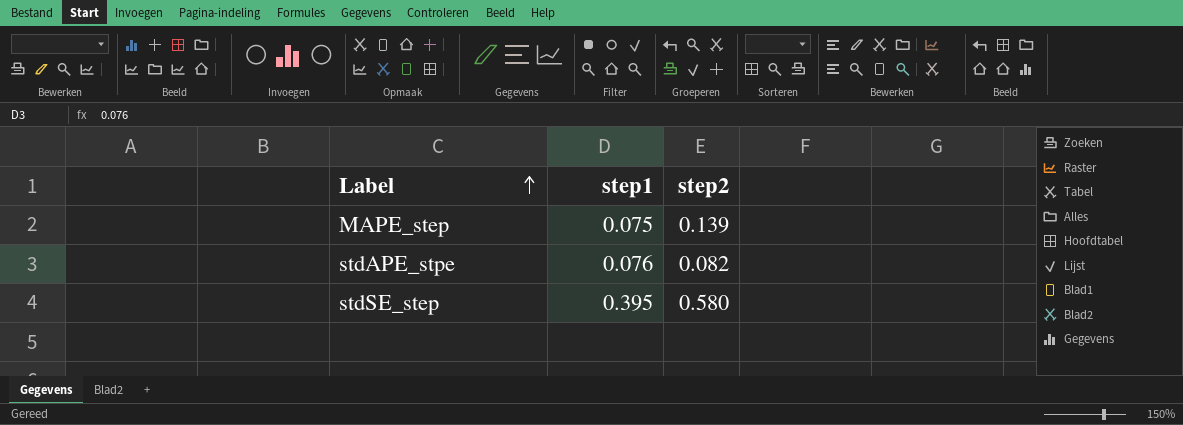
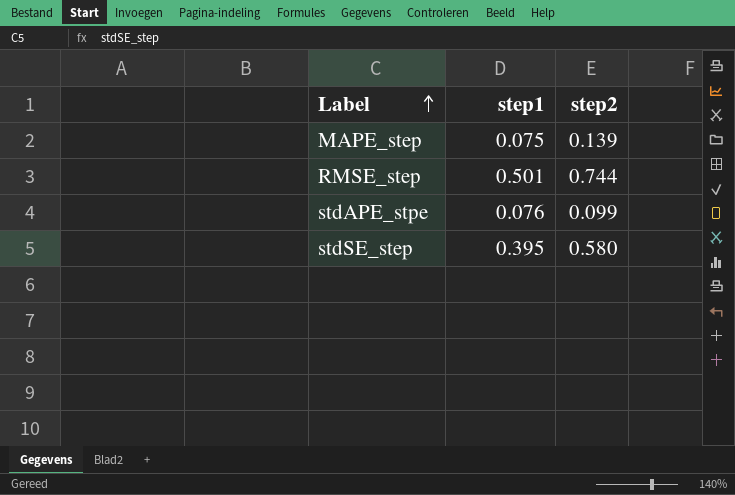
row RMSE_step: none -> 0.501 | 0.744
stdAPE_stpe | step2: 0.082 -> 0.099

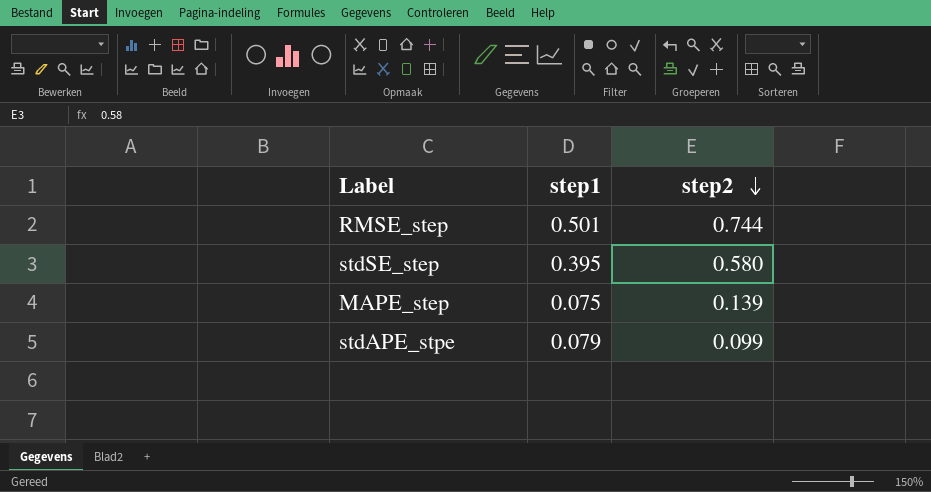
row order: Label ascending -> step2 descending
stdAPE_stpe | step1: 0.076 -> 0.079

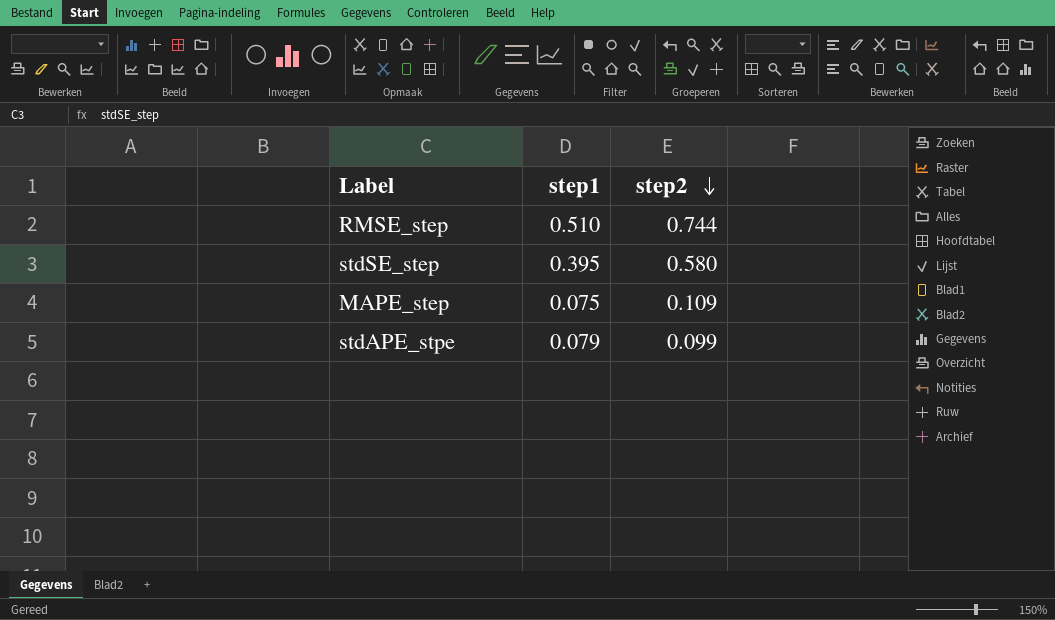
RMSE_step | step1: 0.501 -> 0.510
MAPE_step | step2: 0.139 -> 0.109

